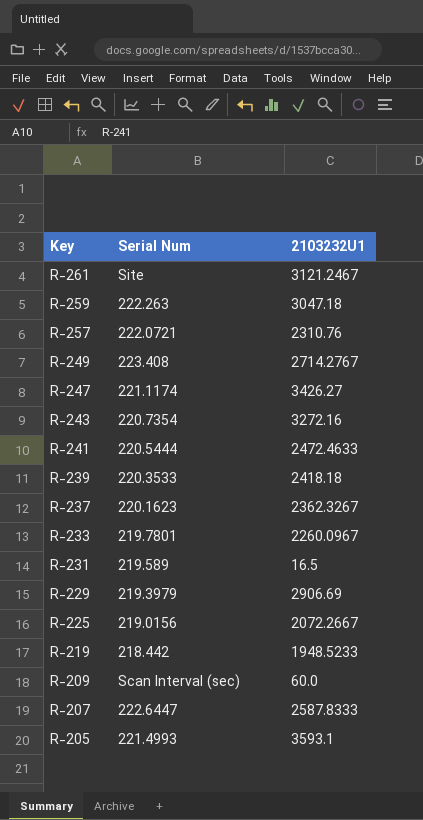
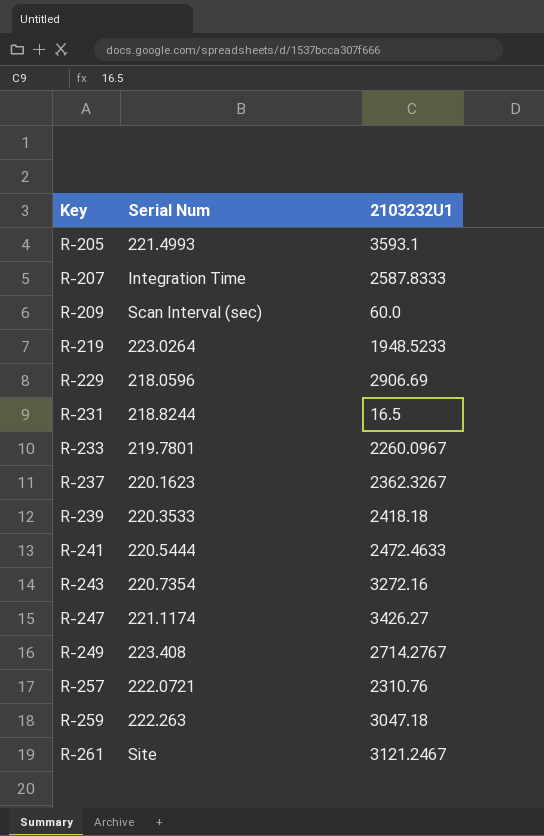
row order: Key descending -> Key ascending
row R-225: 219.0156 | 2072.2667 -> none
R-207 | Serial Num: 222.6447 -> Integration Time
R-219 | Serial Num: 218.442 -> 223.0264
R-229 | Serial Num: 219.3979 -> 218.0596
R-231 | Serial Num: 219.589 -> 218.8244

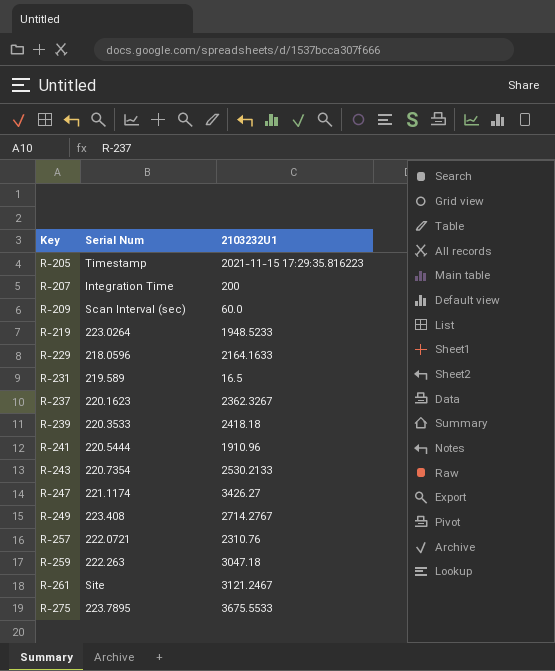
row R-233: 219.7801 | 2260.0967 -> none
R-205 | Serial Num: 221.4993 -> Timestamp
R-205 | 2103232U1: 3593.1 -> 2021-11-15 17:29:35.816223
R-207 | 2103232U1: 2587.8333 -> 200
R-229 | 2103232U1: 2906.69 -> 2164.1633
R-231 | Serial Num: 218.8244 -> 219.589
R-241 | 2103232U1: 2472.4633 -> 1910.96
R-243 | 2103232U1: 3272.16 -> 2530.2133
row R-275: none -> 223.7895 | 3675.5533

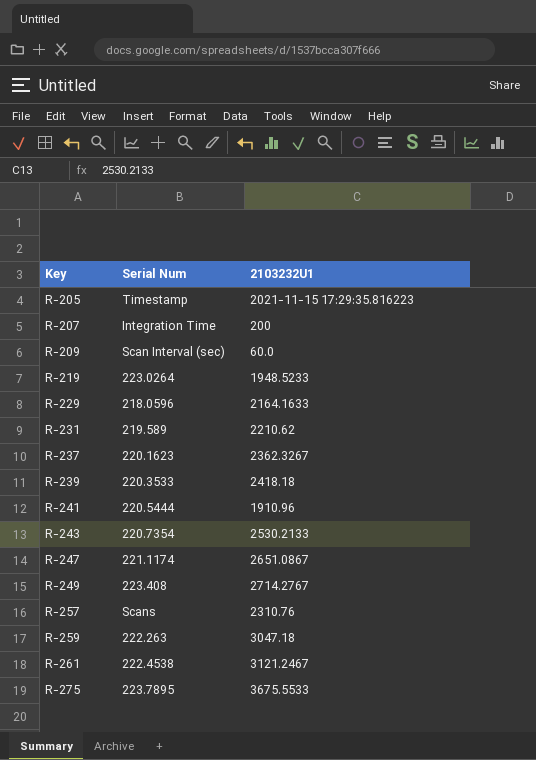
R-231 | 2103232U1: 16.5 -> 2210.62
R-247 | 2103232U1: 3426.27 -> 2651.0867
R-257 | Serial Num: 222.0721 -> Scans
R-261 | Serial Num: Site -> 222.4538

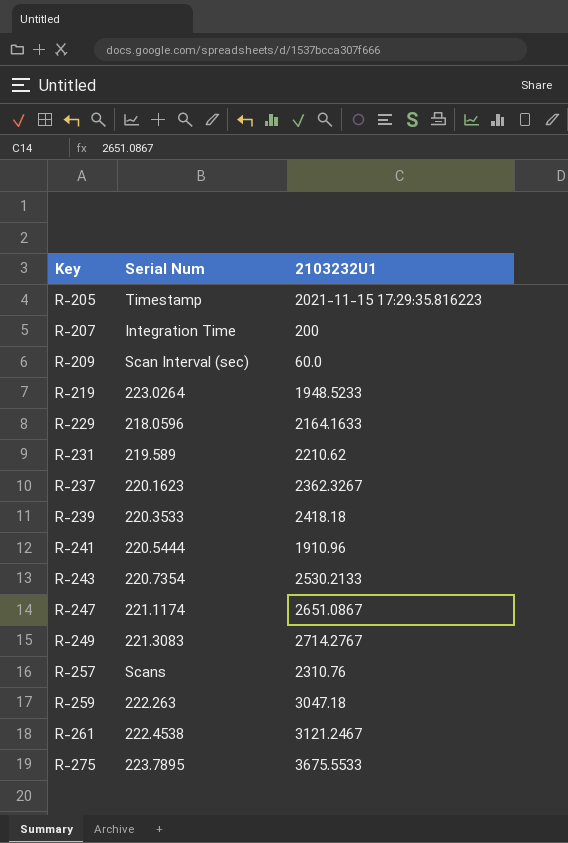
R-249 | Serial Num: 223.408 -> 221.3083

